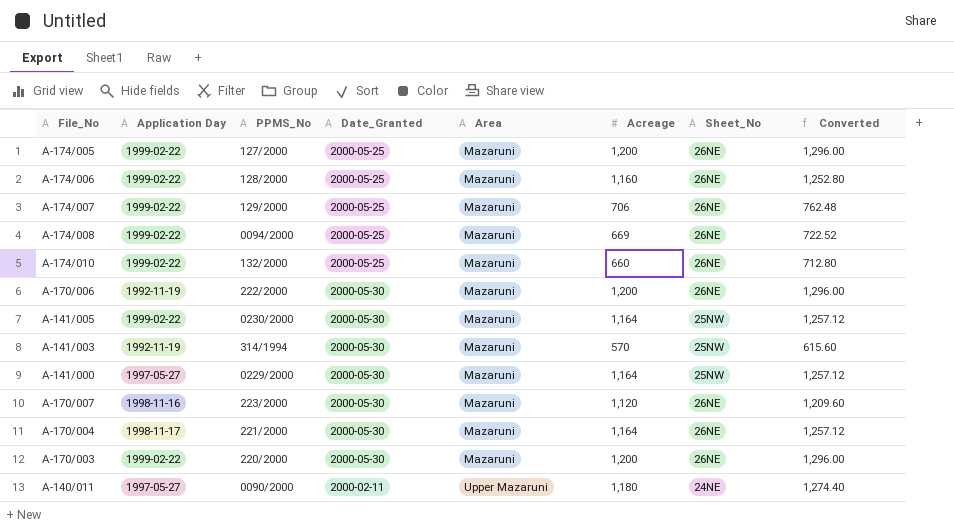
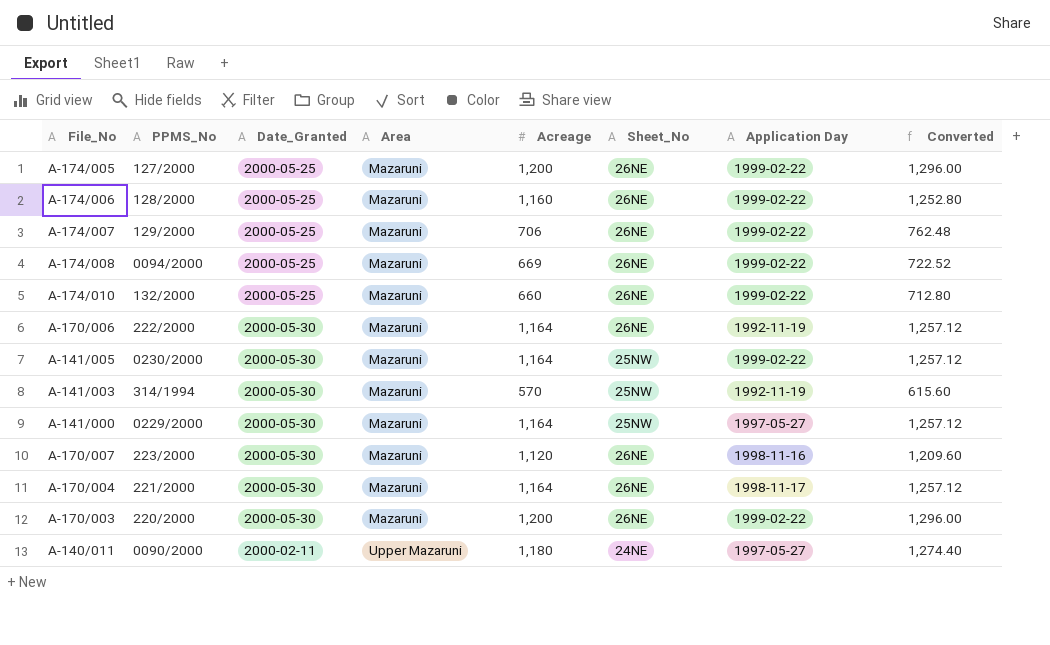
column Application Day | position: 2 -> 7
A-170/006 | Acreage: 1,200 -> 1,164
A-170/006 | Converted: 1,296.00 -> 1,257.12

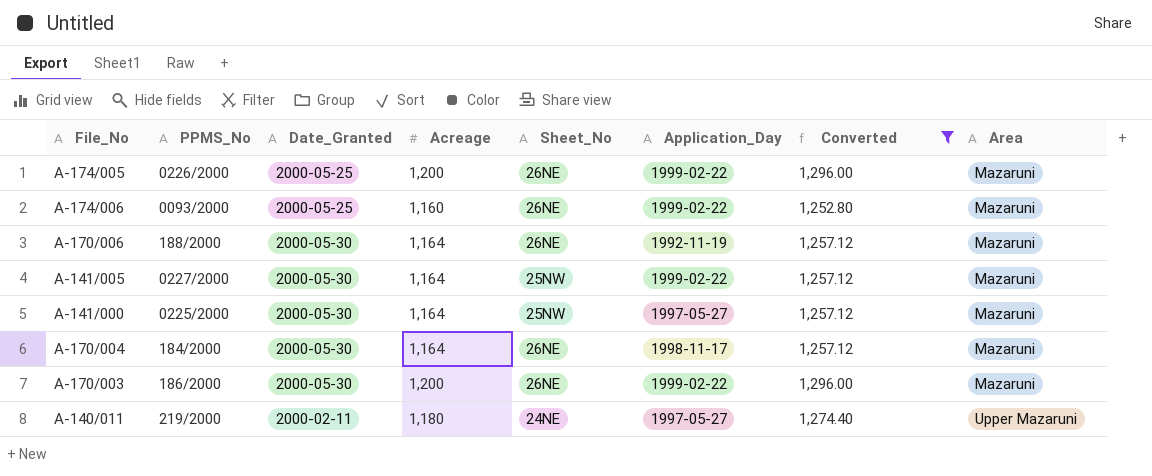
filter: none -> Converted >= 1,252.80
column name: Application Day -> Application_Day
column Area | position: 4 -> 8
A-174/005 | PPMS_No: 127/2000 -> 0226/2000
A-174/006 | PPMS_No: 128/2000 -> 0093/2000
A-170/006 | PPMS_No: 222/2000 -> 188/2000
A-141/005 | PPMS_No: 0230/2000 -> 0227/2000
A-141/000 | PPMS_No: 0229/2000 -> 0225/2000
A-170/004 | PPMS_No: 221/2000 -> 184/2000
A-170/003 | PPMS_No: 220/2000 -> 186/2000
A-140/011 | PPMS_No: 0090/2000 -> 219/2000

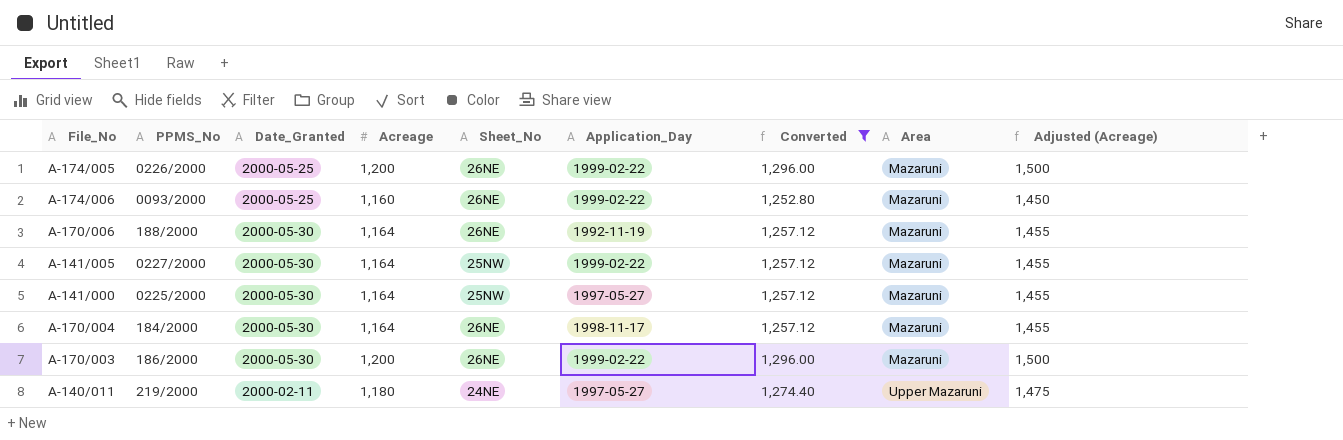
column Adjusted (Acreage) | formula: none -> [Acreage] * 1.25

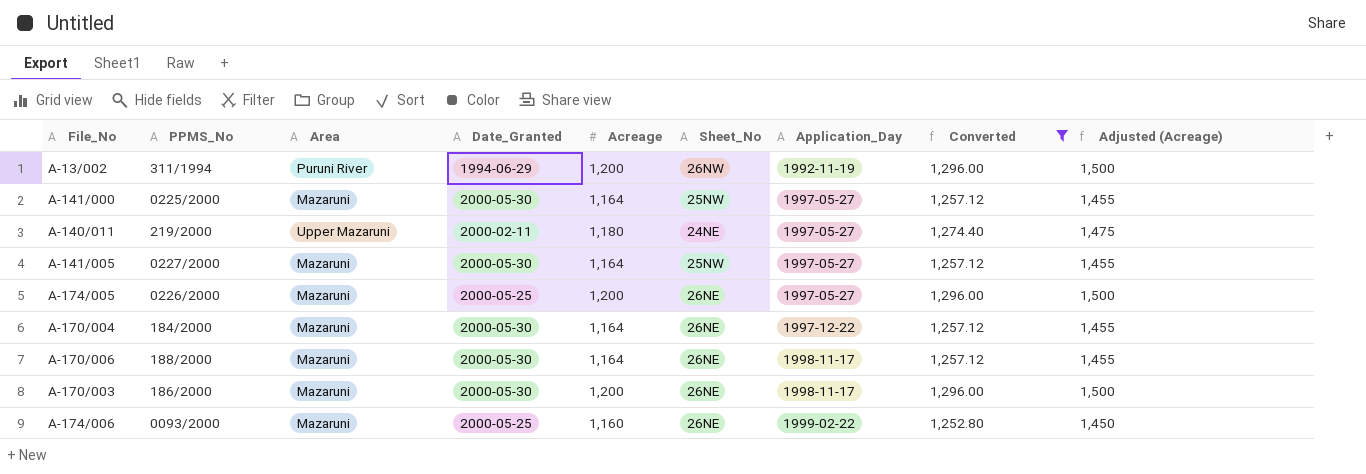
row order: Area ascending -> Application_Day ascending
column Area | position: 8 -> 3
row A-13/002: none -> 311/1994 | Puruni River | 1994-06-29 | 1,200 | 26NW | 1992-11-19 | 1,296.00 | 1,500
A-141/005 | Application_Day: 1999-02-22 -> 1997-05-27
A-174/005 | Application_Day: 1999-02-22 -> 1997-05-27
A-170/004 | Application_Day: 1998-11-17 -> 1997-12-22
A-170/006 | Application_Day: 1992-11-19 -> 1998-11-17
A-170/003 | Application_Day: 1999-02-22 -> 1998-11-17

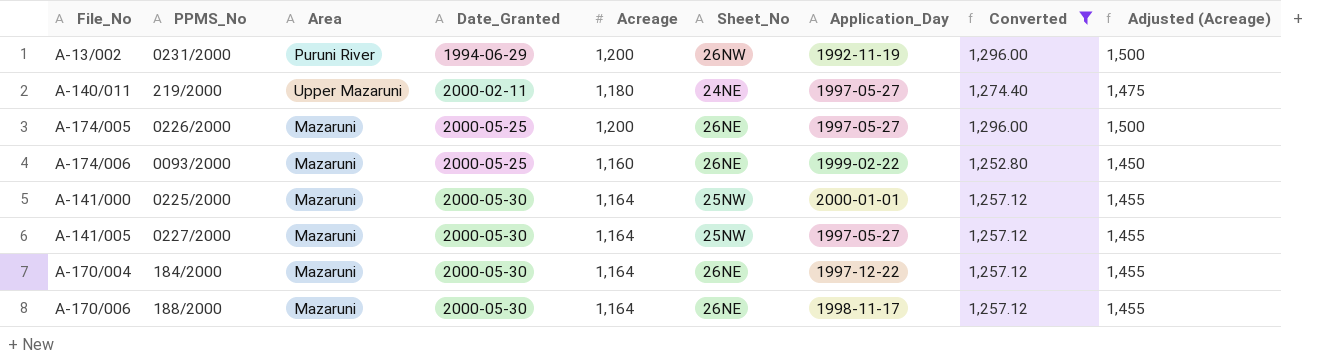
row order: Application_Day ascending -> Date_Granted ascending
row A-170/003: 186/2000 | Mazaruni | 2000-05-30 | 1,200 | 26NE | 1998-11-17 | 1,296.00 | 1,500 -> none
A-13/002 | PPMS_No: 311/1994 -> 0231/2000
A-141/000 | Application_Day: 1997-05-27 -> 2000-01-01

